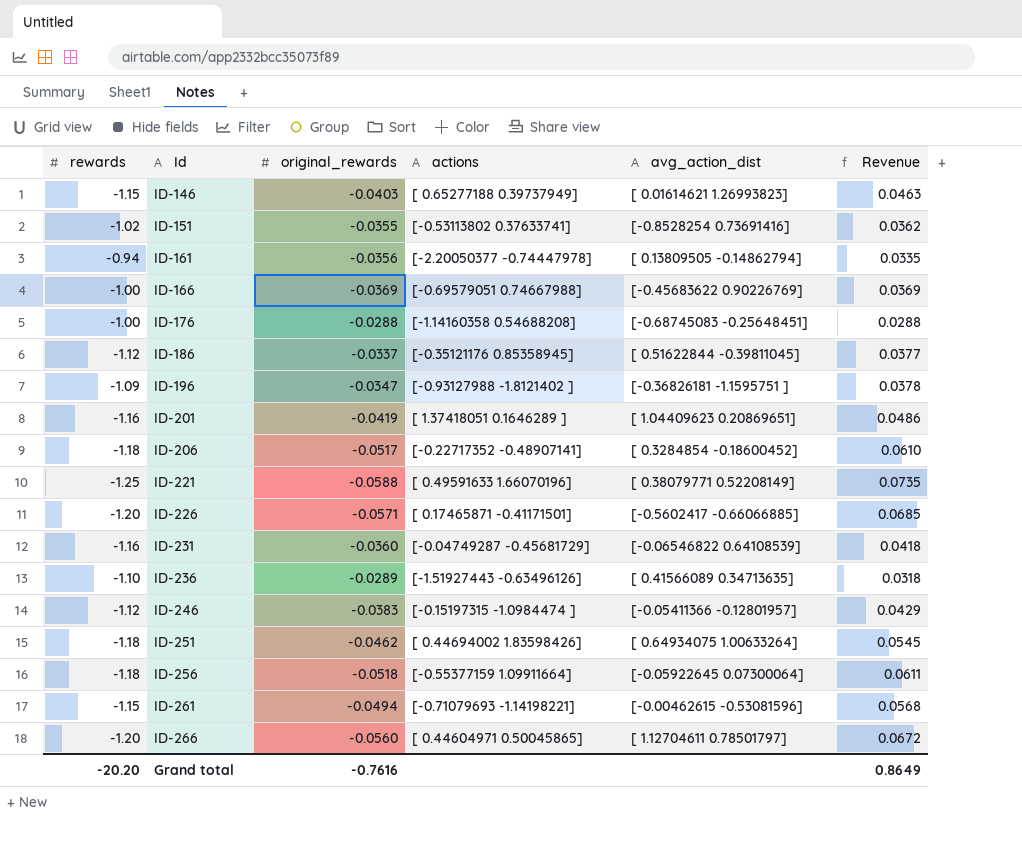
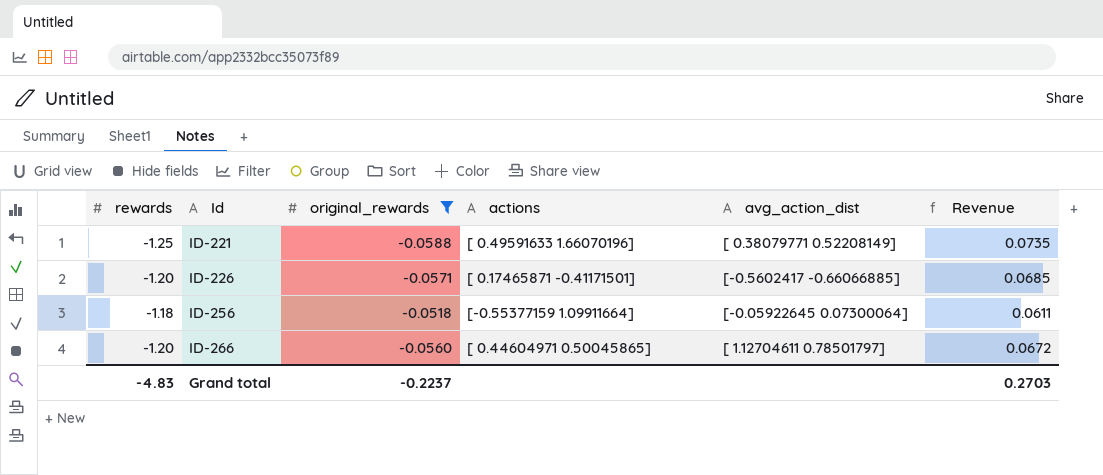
filter: none -> original_rewards <= -0.0518
Grand total | rewards: -20.20 -> -4.83
Grand total | original_rewards: -0.7616 -> -0.2237
Grand total | Revenue: 0.8649 -> 0.2703

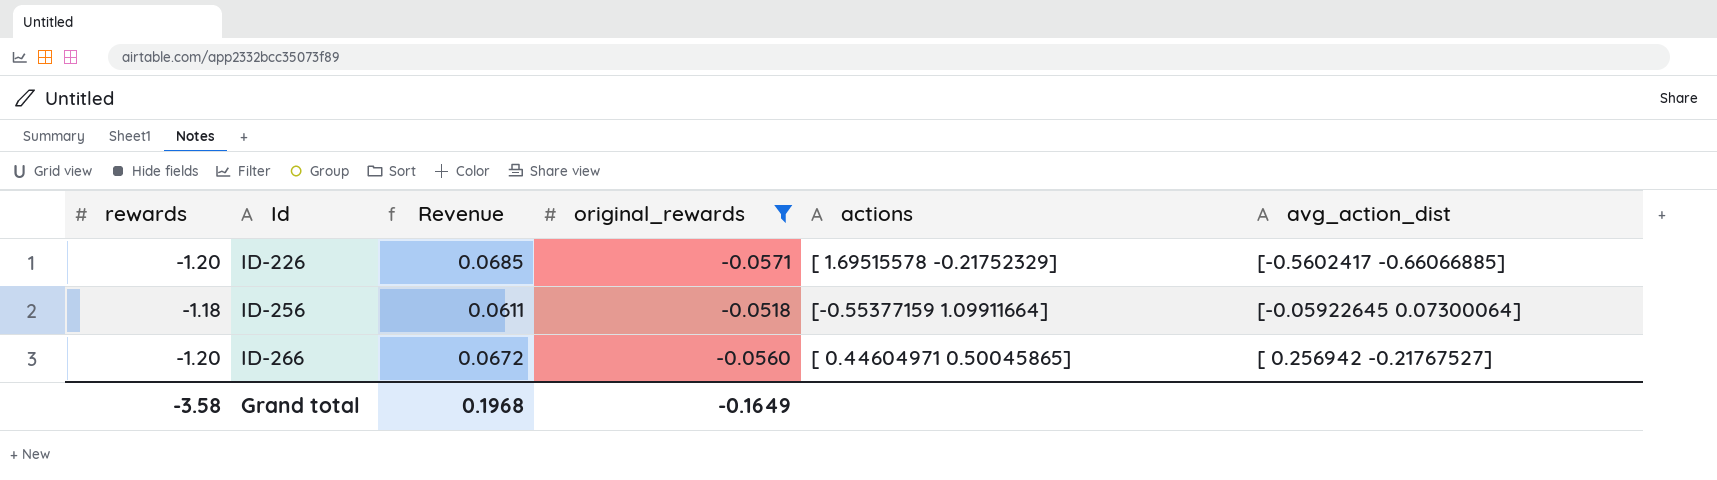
column Revenue | position: 6 -> 3
row ID-221: -1.25 | -0.0588 | [ 0.49591633 1.66070196] | [ 0.38079771 0.52208149] | 0.0735 -> none
ID-226 | actions: [ 0.17465871 -0.41171501] -> [ 1.69515578 -0.21752329]
ID-266 | avg_action_dist: [ 1.12704611 0.78501797] -> [ 0.256942 -0.21767527]
Grand total | rewards: -4.83 -> -3.58
Grand total | Revenue: 0.2703 -> 0.1968
Grand total | original_rewards: -0.2237 -> -0.1649

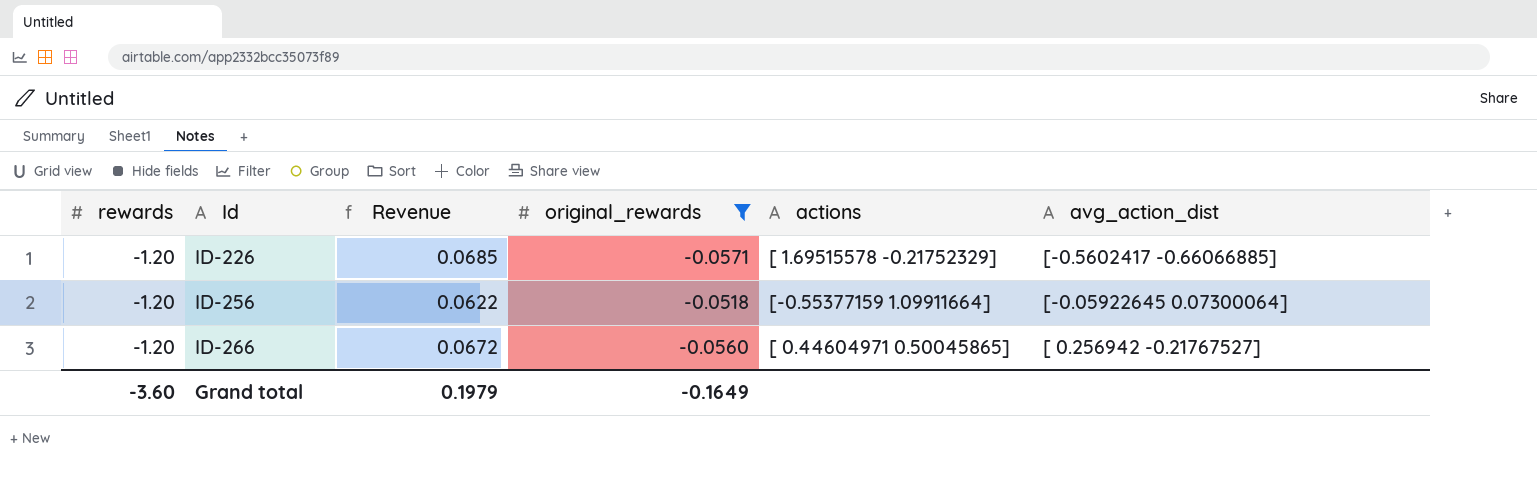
ID-256 | rewards: -1.18 -> -1.20
ID-256 | Revenue: 0.0611 -> 0.0622
Grand total | rewards: -3.58 -> -3.60
Grand total | Revenue: 0.1968 -> 0.1979

